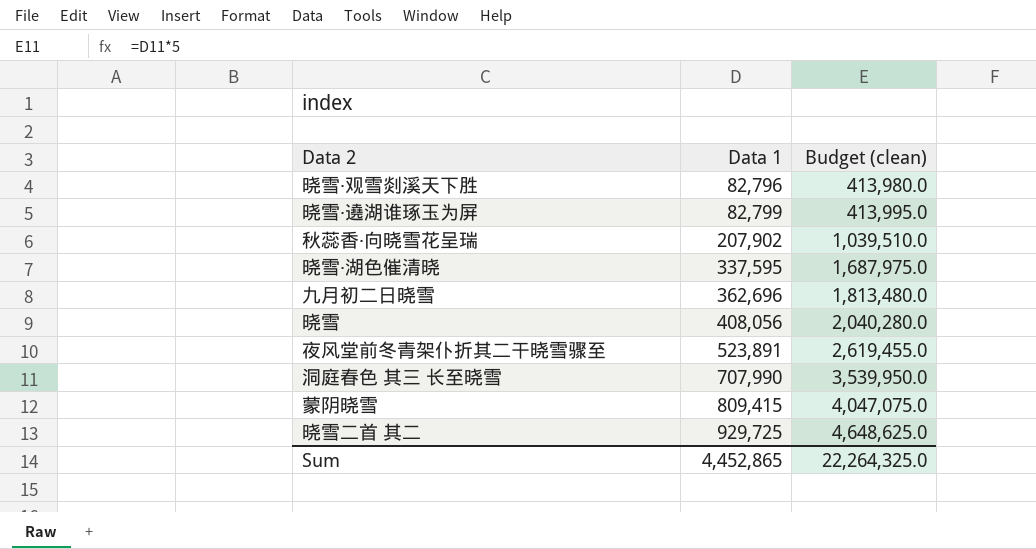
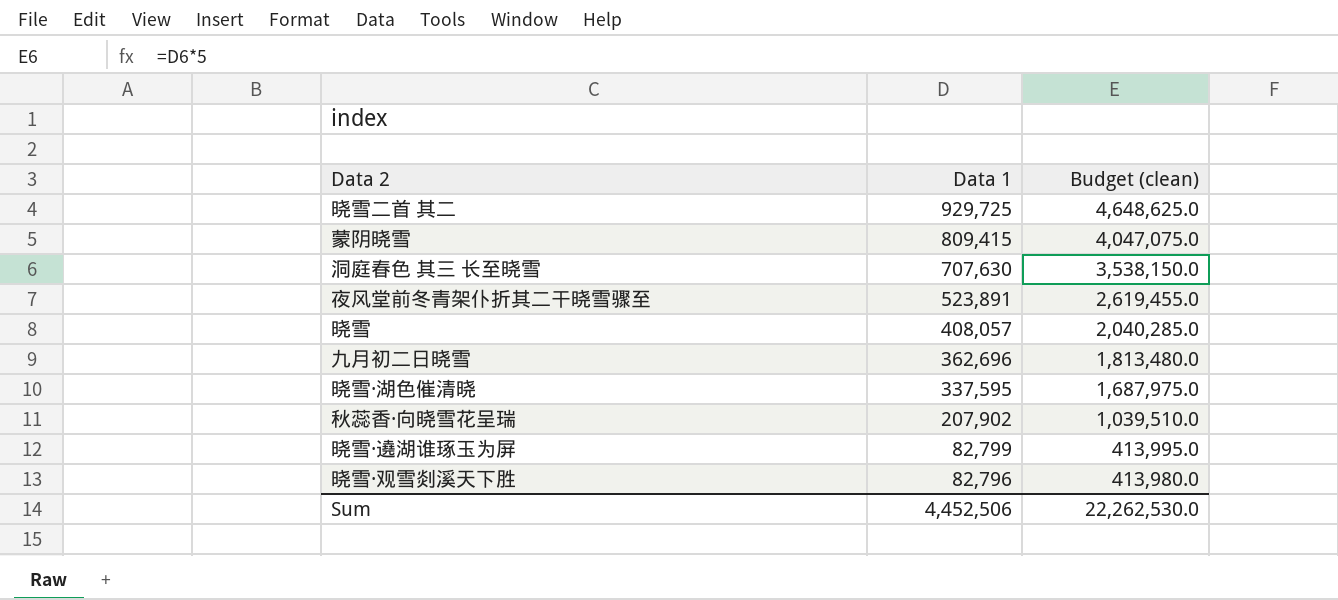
row order: Data 1 ascending -> Data 1 descending
洞庭春色 其三 长至晓雪 | Data 1: 707,990 -> 707,630
洞庭春色 其三 长至晓雪 | Budget (clean): 3,539,950.0 -> 3,538,150.0
晓雪 | Data 1: 408,056 -> 408,057
晓雪 | Budget (clean): 2,040,280.0 -> 2,040,285.0
Sum | Data 1: 4,452,865 -> 4,452,506
Sum | Budget (clean): 22,264,325.0 -> 22,262,530.0

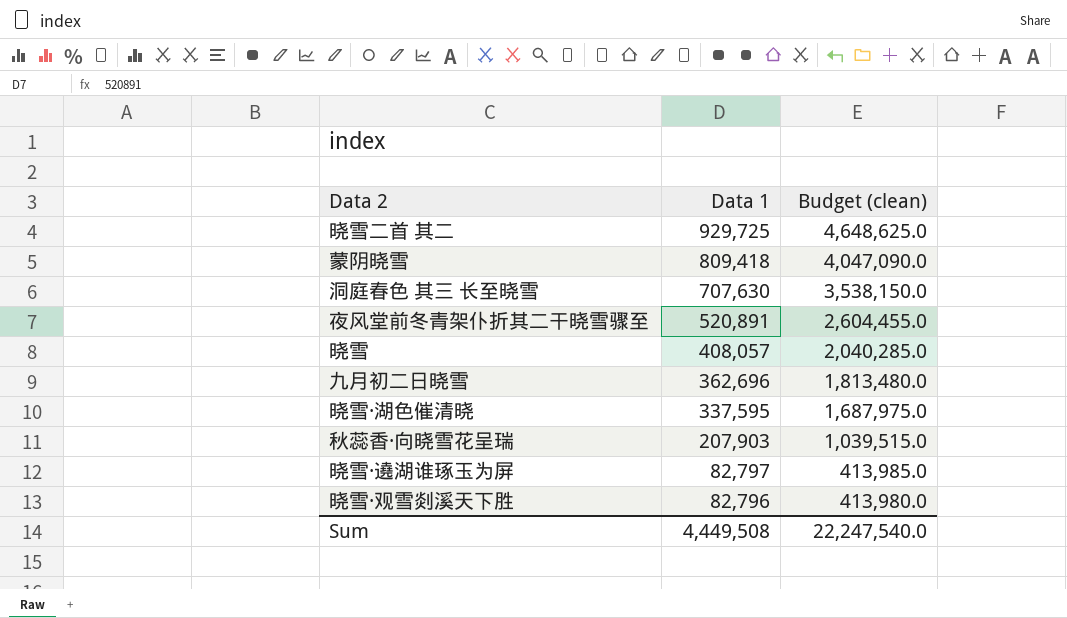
蒙阴晓雪 | Data 1: 809,415 -> 809,418
蒙阴晓雪 | Budget (clean): 4,047,075.0 -> 4,047,090.0
夜风堂前冬青架仆折其二干晓雪骤至 | Data 1: 523,891 -> 520,891
夜风堂前冬青架仆折其二干晓雪骤至 | Budget (clean): 2,619,455.0 -> 2,604,455.0
秋蕊香·向晓雪花呈瑞 | Data 1: 207,902 -> 207,903
秋蕊香·向晓雪花呈瑞 | Budget (clean): 1,039,510.0 -> 1,039,515.0
晓雪·遶湖谁琢玉为屏 | Data 1: 82,799 -> 82,797
晓雪·遶湖谁琢玉为屏 | Budget (clean): 413,995.0 -> 413,985.0
Sum | Data 1: 4,452,506 -> 4,449,508
Sum | Budget (clean): 22,262,530.0 -> 22,247,540.0

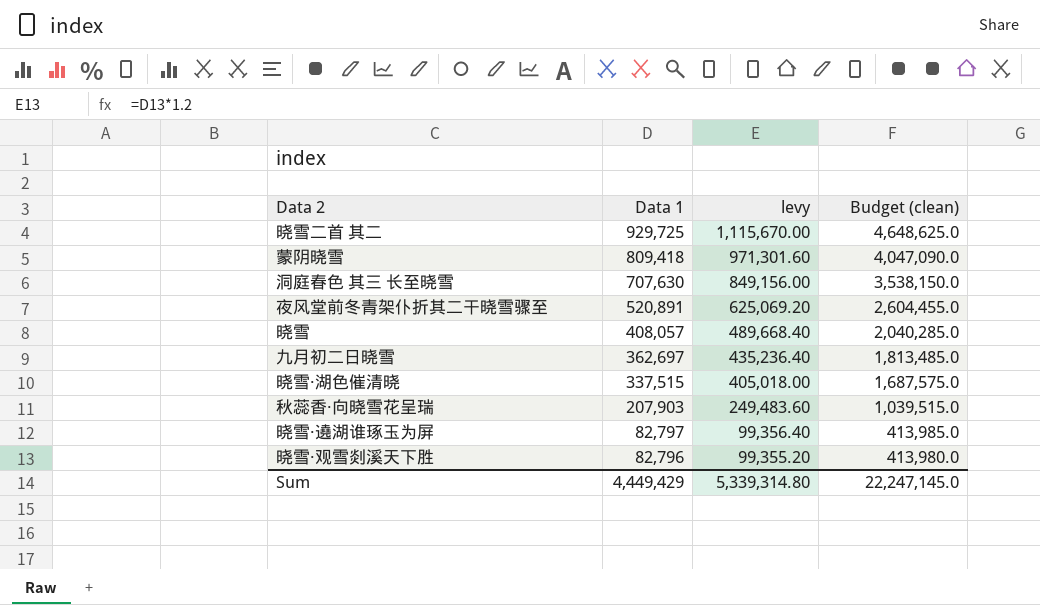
column levy | formula: none -> [Data 1] * 1.2
九月初二日晓雪 | Data 1: 362,696 -> 362,697
九月初二日晓雪 | Budget (clean): 1,813,480.0 -> 1,813,485.0
晓雪·湖色催清晓 | Data 1: 337,595 -> 337,515
晓雪·湖色催清晓 | Budget (clean): 1,687,975.0 -> 1,687,575.0
Sum | Data 1: 4,449,508 -> 4,449,429
Sum | Budget (clean): 22,247,540.0 -> 22,247,145.0

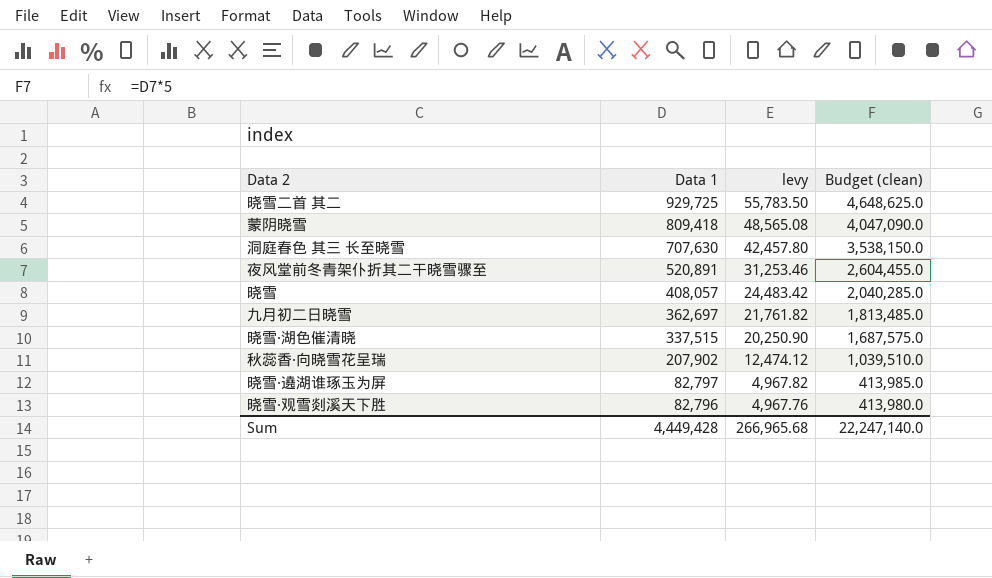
column levy | formula: [Data 1] * 1.2 -> [Data 1] * 0.06
秋蕊香·向晓雪花呈瑞 | Data 1: 207,903 -> 207,902
秋蕊香·向晓雪花呈瑞 | Budget (clean): 1,039,515.0 -> 1,039,510.0
Sum | Data 1: 4,449,429 -> 4,449,428
Sum | levy: 5,339,314.80 -> 266,965.68
Sum | Budget (clean): 22,247,145.0 -> 22,247,140.0

